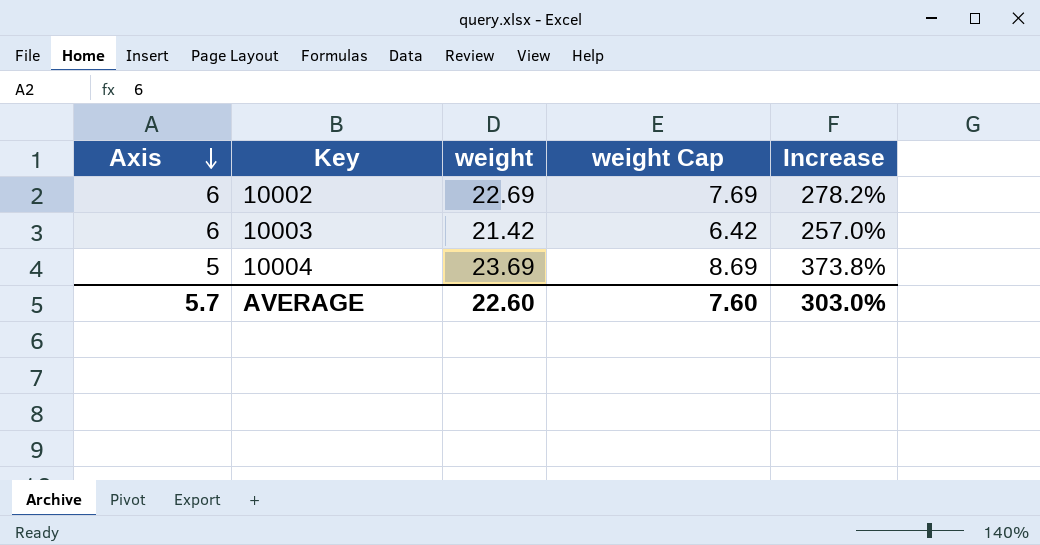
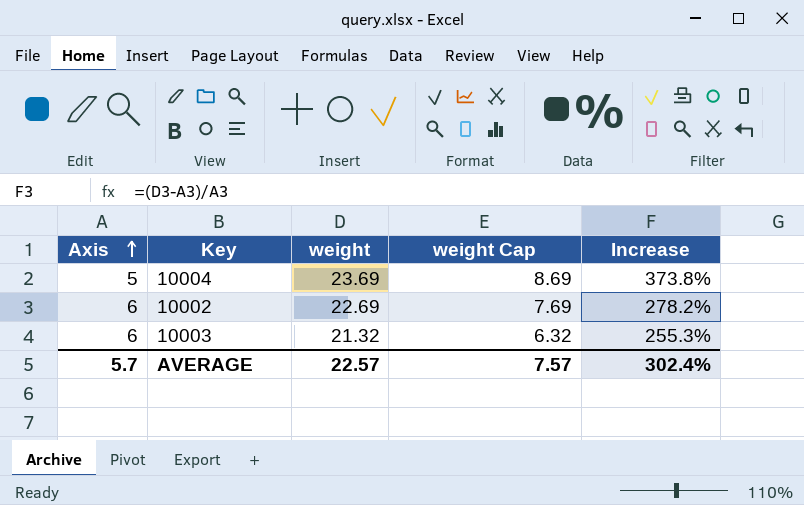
row order: Axis descending -> Axis ascending
10003 | weight: 21.42 -> 21.32
10003 | weight Cap: 6.42 -> 6.32
10003 | Increase: 257.0% -> 255.3%
AVERAGE | weight: 22.60 -> 22.57
AVERAGE | weight Cap: 7.60 -> 7.57
AVERAGE | Increase: 303.0% -> 302.4%

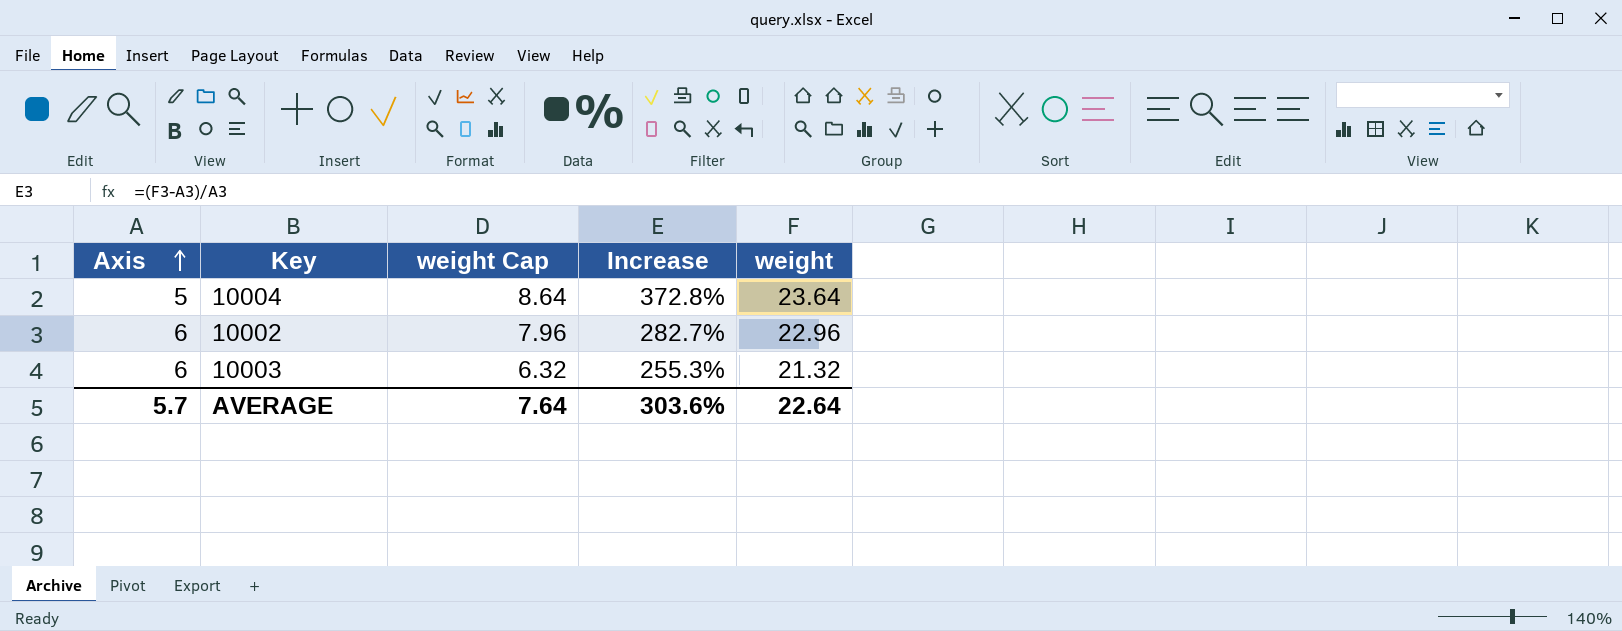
column weight | position: 3 -> 5
10004 | weight Cap: 8.69 -> 8.64
10004 | Increase: 373.8% -> 372.8%
10004 | weight: 23.69 -> 23.64
10002 | weight Cap: 7.69 -> 7.96
10002 | Increase: 278.2% -> 282.7%
10002 | weight: 22.69 -> 22.96
AVERAGE | weight Cap: 7.57 -> 7.64
AVERAGE | Increase: 302.4% -> 303.6%
AVERAGE | weight: 22.57 -> 22.64

